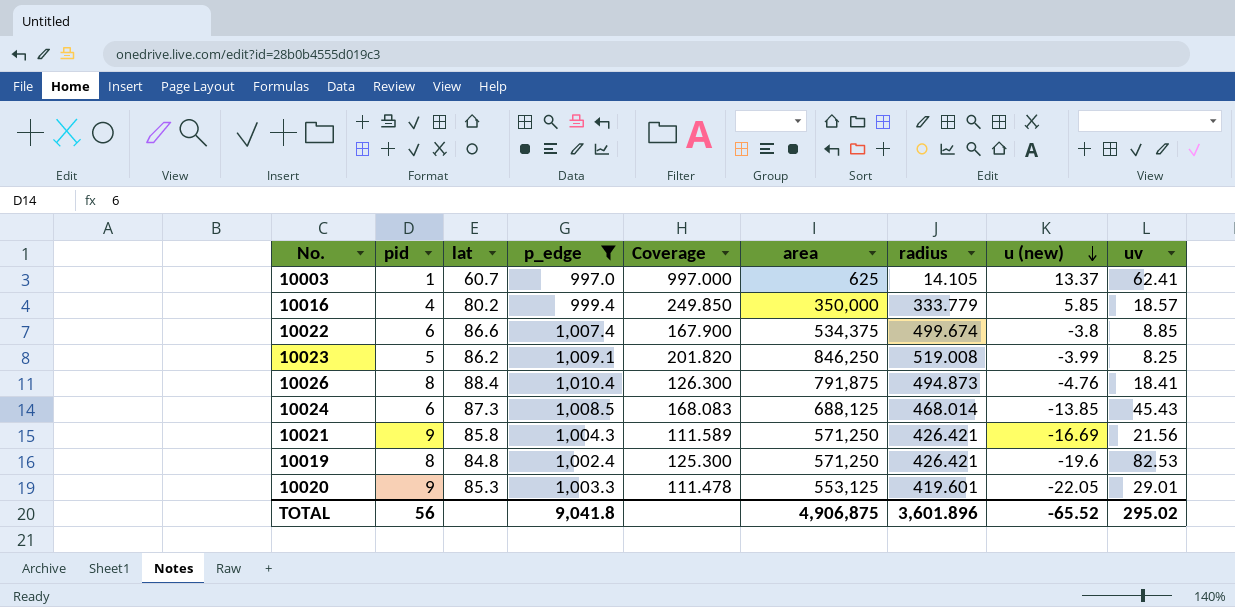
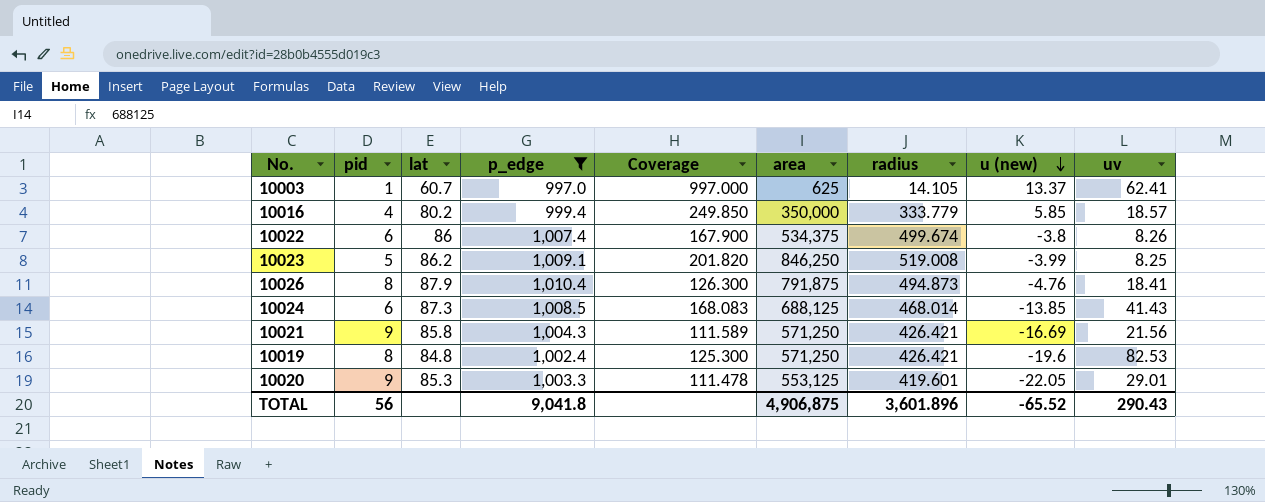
10022 | lat: 86.6 -> 86
10022 | uv: 8.85 -> 8.26
10026 | lat: 88.4 -> 87.9
10024 | uv: 45.43 -> 41.43
TOTAL | uv: 295.02 -> 290.43

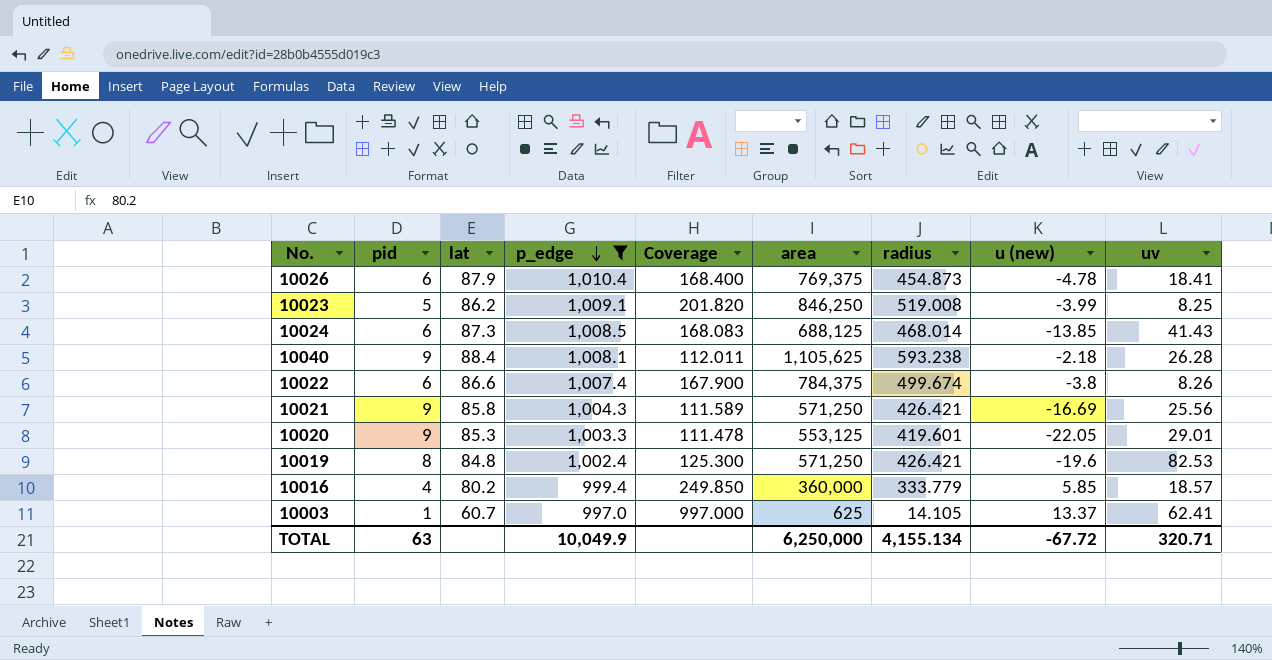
row order: u (new) descending -> p_edge descending
10026 | pid: 8 -> 6
10026 | Coverage: 126.300 -> 168.400
10026 | area: 791,875 -> 769,375
10026 | radius: 494.873 -> 454.873
10026 | u (new): -4.76 -> -4.78
row 10040: none -> 9 | 88.4 | 1,008.1 | 112.011 | 1,105,625 | 593.238 | -2.18 | 26.28
10022 | lat: 86 -> 86.6
10022 | area: 534,375 -> 784,375
10021 | uv: 21.56 -> 25.56
10016 | area: 350,000 -> 360,000
TOTAL | pid: 56 -> 63
TOTAL | p_edge: 9,041.8 -> 10,049.9
TOTAL | area: 4,906,875 -> 6,250,000
TOTAL | radius: 3,601.896 -> 4,155.134
TOTAL | u (new): -65.52 -> -67.72
TOTAL | uv: 290.43 -> 320.71

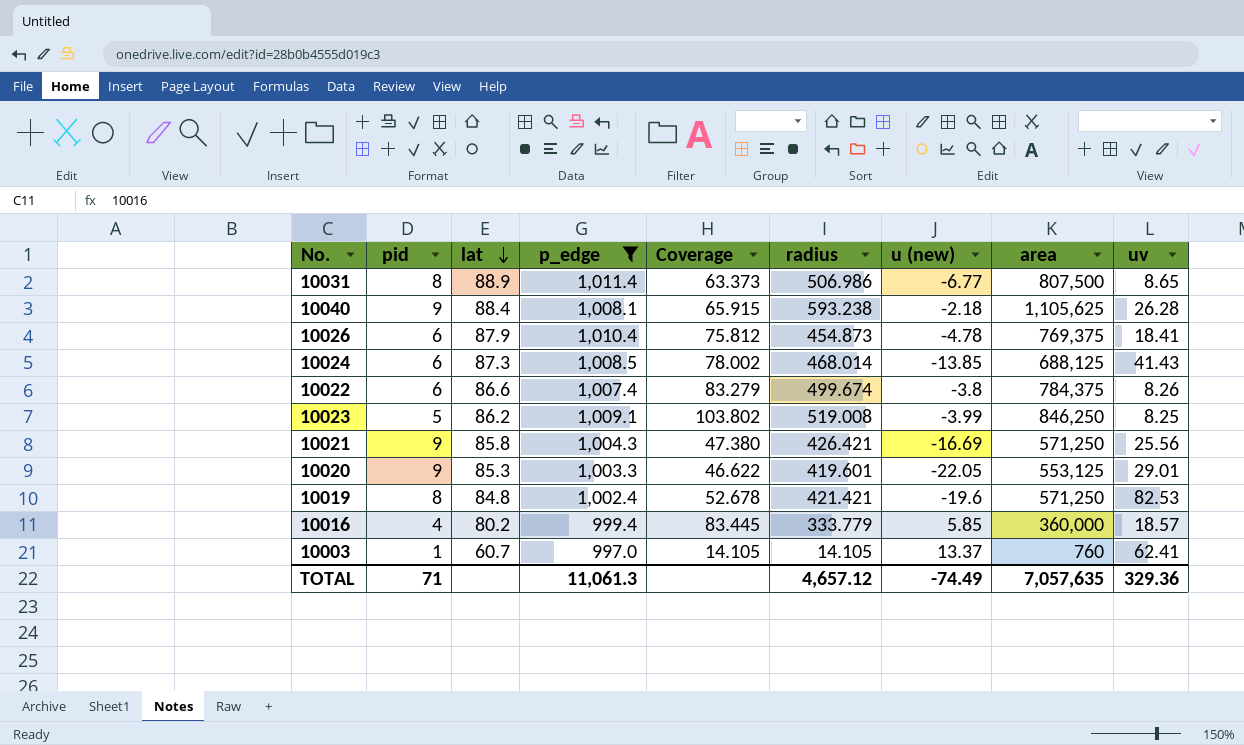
row order: p_edge descending -> lat descending
column Coverage | formula: [p_edge] / [pid] -> [radius] / [pid]
column area | position: 6 -> 8
row 10031: none -> 8 | 88.9 | 1,011.4 | 63.373 | 506.986 | -6.77 | 807,500 | 8.65
10019 | radius: 426.421 -> 421.421
10003 | area: 625 -> 760
TOTAL | pid: 63 -> 71
TOTAL | p_edge: 10,049.9 -> 11,061.3
TOTAL | radius: 4,155.134 -> 4,657.12
TOTAL | u (new): -67.72 -> -74.49
TOTAL | area: 6,250,000 -> 7,057,635
TOTAL | uv: 320.71 -> 329.36

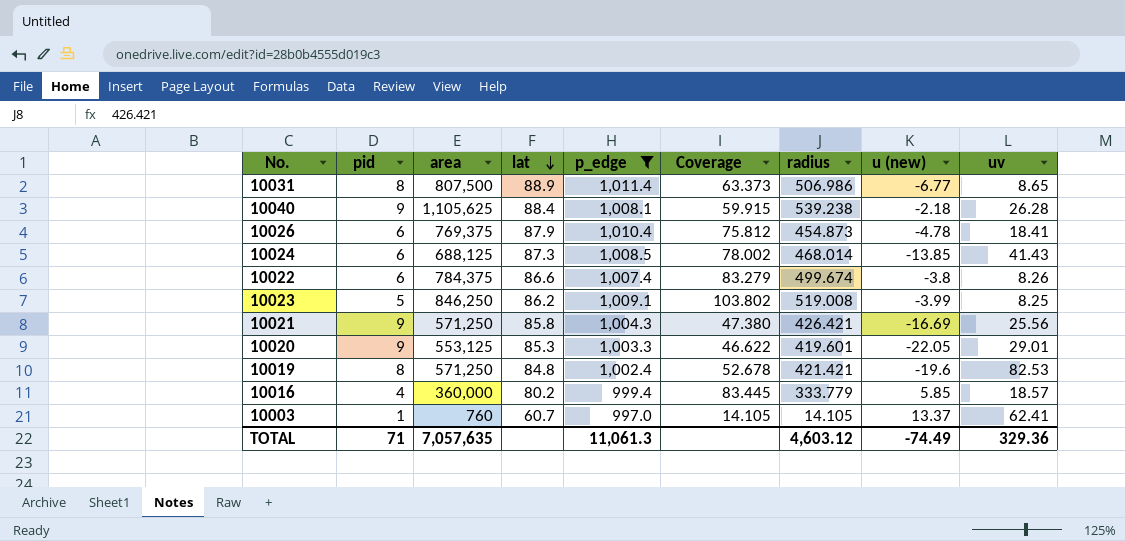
column area | position: 8 -> 3
10040 | Coverage: 65.915 -> 59.915
10040 | radius: 593.238 -> 539.238
TOTAL | radius: 4,657.12 -> 4,603.12

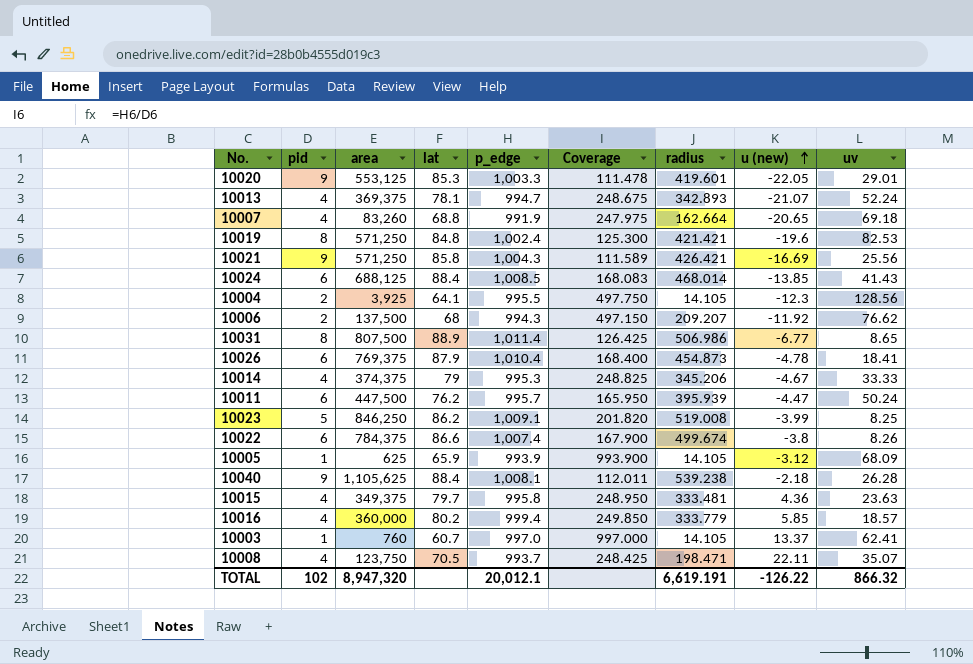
filter: p_edge >= 997.0 -> none
row order: lat descending -> u (new) ascending
column Coverage | formula: [radius] / [pid] -> [p_edge] / [pid]
10024 | lat: 87.3 -> 88.4
TOTAL | pid: 71 -> 102
TOTAL | area: 7,057,635 -> 8,947,320
TOTAL | p_edge: 11,061.3 -> 20,012.1
TOTAL | radius: 4,603.12 -> 6,619.191
TOTAL | u (new): -74.49 -> -126.22
TOTAL | uv: 329.36 -> 866.32

